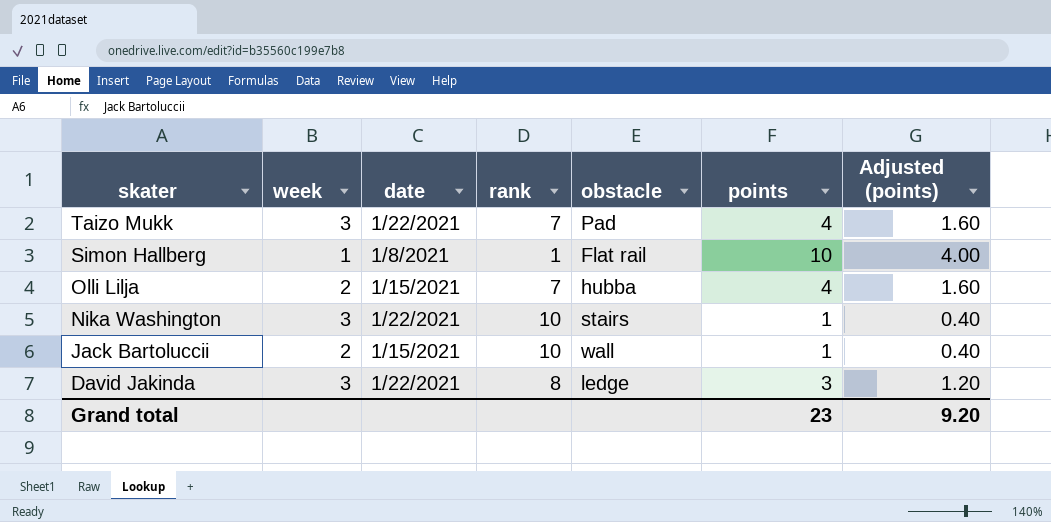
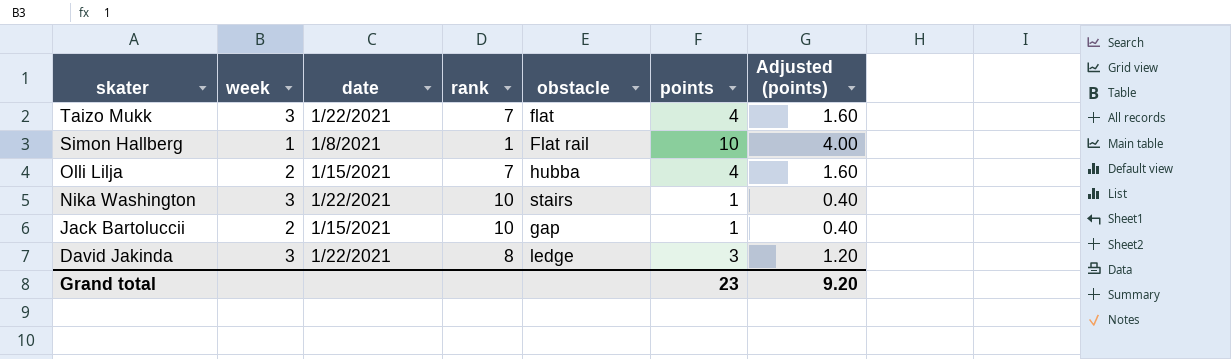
Taizo Mukk | obstacle: Pad -> flat
Jack Bartoluccii | obstacle: wall -> gap

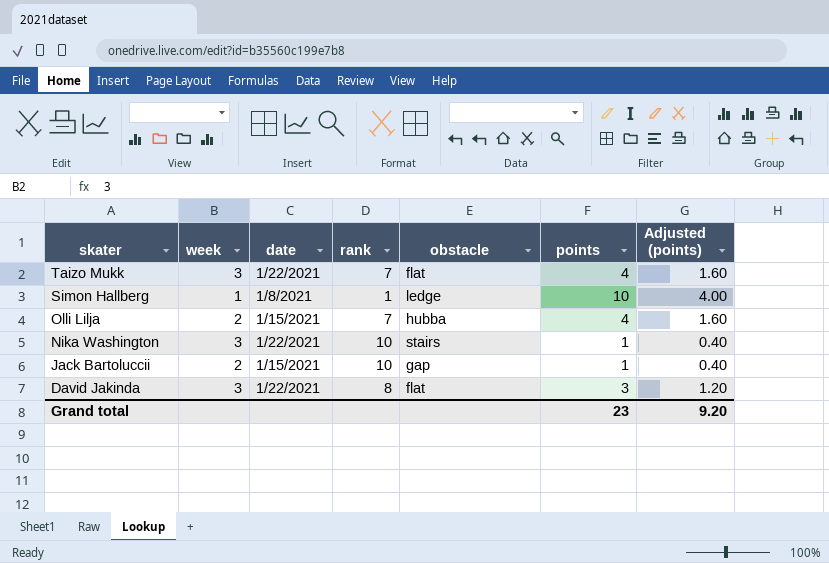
Simon Hallberg | obstacle: Flat rail -> ledge
David Jakinda | obstacle: ledge -> flat

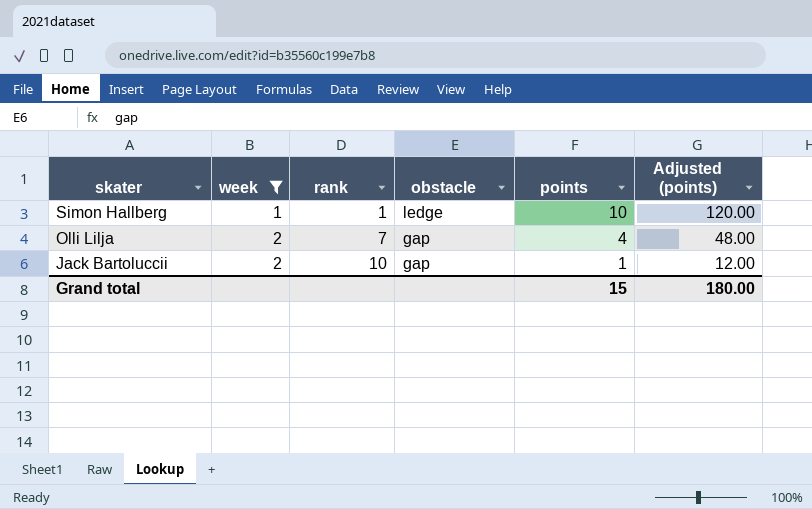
filter: none -> week != 3
column date | position: 3 -> none
column Adjusted (points) | formula: [points] * 0.4 -> [points] * 12
Olli Lilja | obstacle: hubba -> gap
Grand total | points: 23 -> 15
Grand total | Adjusted (points): 9.20 -> 180.00

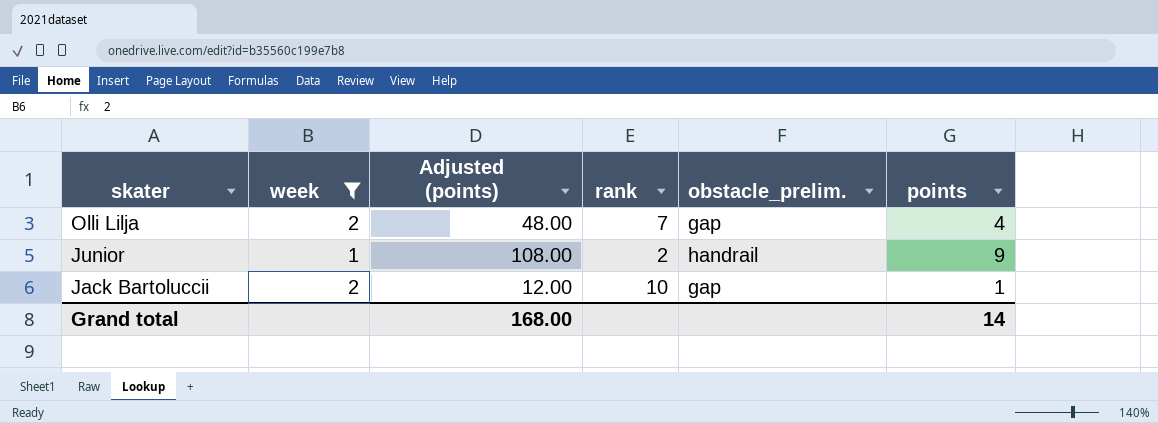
column Adjusted (points) | position: 6 -> 3
column name: obstacle -> obstacle_prelim.
row Simon Hallberg: 1 | 1 | ledge | 10 | 120.00 -> none
row Junior: none -> 1 | 108.00 | 2 | handrail | 9
Grand total | Adjusted (points): 180.00 -> 168.00
Grand total | points: 15 -> 14

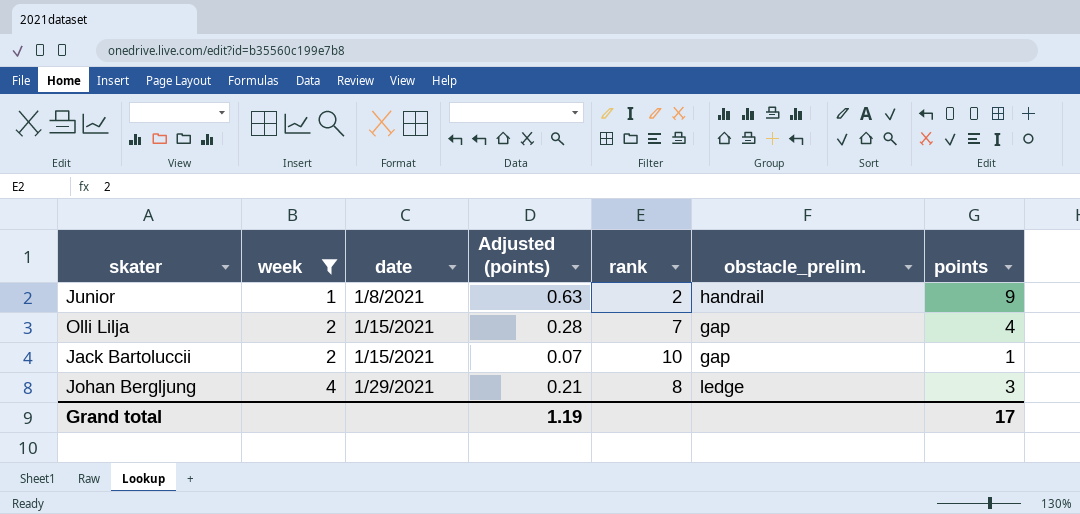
row order: skater descending -> week ascending
column date | position: none -> 3
column Adjusted (points) | formula: [points] * 12 -> [points] * 0.07
row Johan Bergljung: none -> 4 | 1/29/2021 | 0.21 | 8 | ledge | 3
Grand total | Adjusted (points): 168.00 -> 1.19
Grand total | points: 14 -> 17

